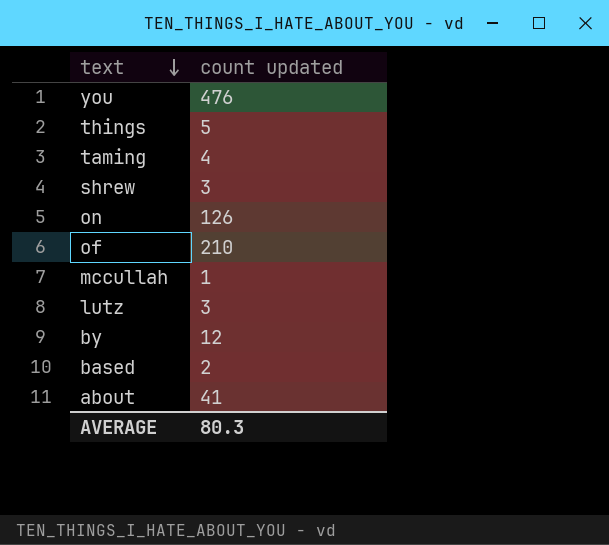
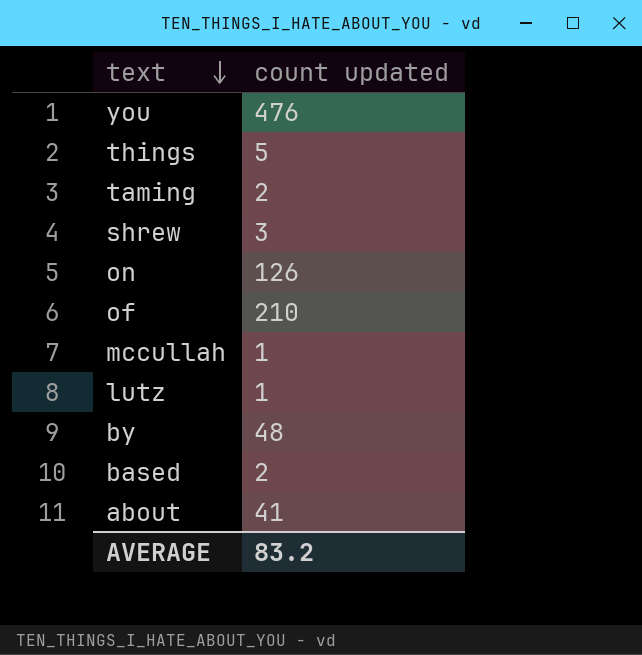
taming | count updated: 4 -> 2
lutz | count updated: 3 -> 1
by | count updated: 12 -> 48
AVERAGE | count updated: 80.3 -> 83.2

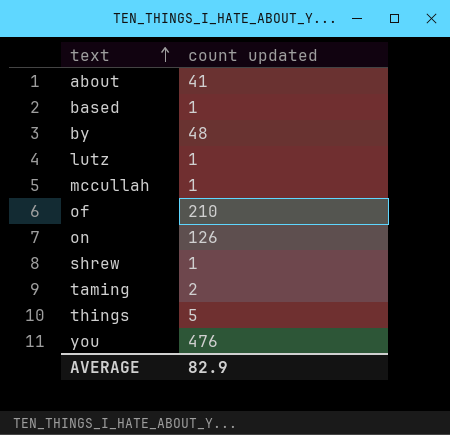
row order: text descending -> text ascending
based | count updated: 2 -> 1
shrew | count updated: 3 -> 1
AVERAGE | count updated: 83.2 -> 82.9

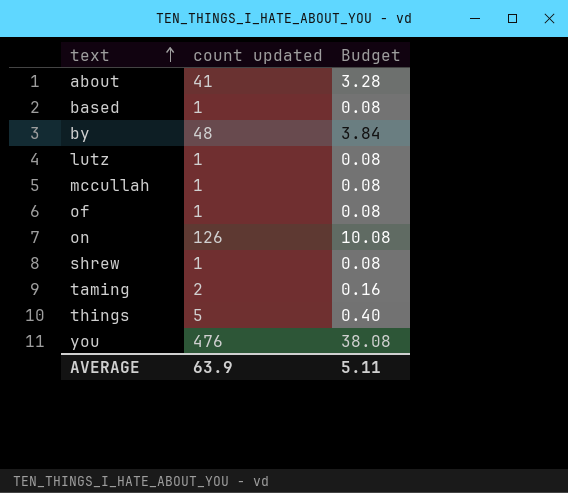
column Budget | formula: none -> [count updated] * 0.08
of | count updated: 210 -> 1
AVERAGE | count updated: 82.9 -> 63.9

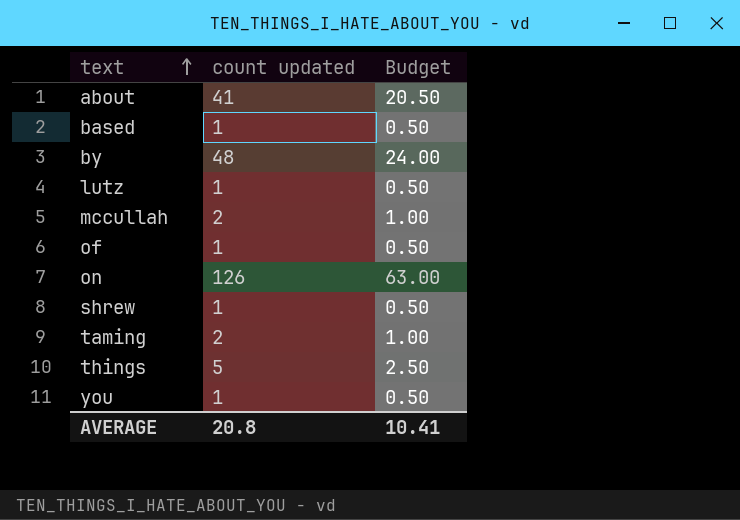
column Budget | formula: [count updated] * 0.08 -> [count updated] * 0.5
mccullah | count updated: 1 -> 2
you | count updated: 476 -> 1
AVERAGE | count updated: 63.9 -> 20.8
AVERAGE | Budget: 5.11 -> 10.41

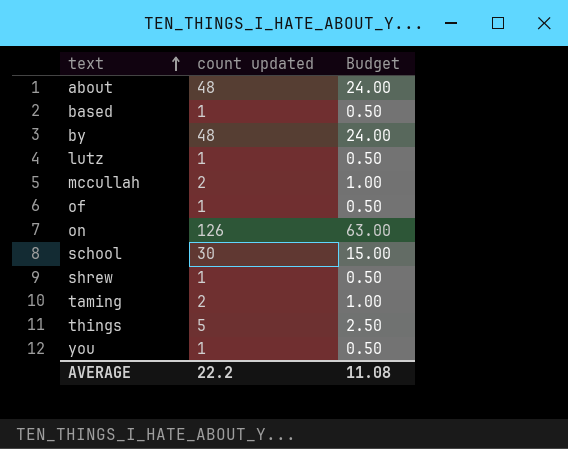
about | count updated: 41 -> 48
about | Budget: 20.50 -> 24.00
row school: none -> 30 | 15.00
AVERAGE | count updated: 20.8 -> 22.2
AVERAGE | Budget: 10.41 -> 11.08

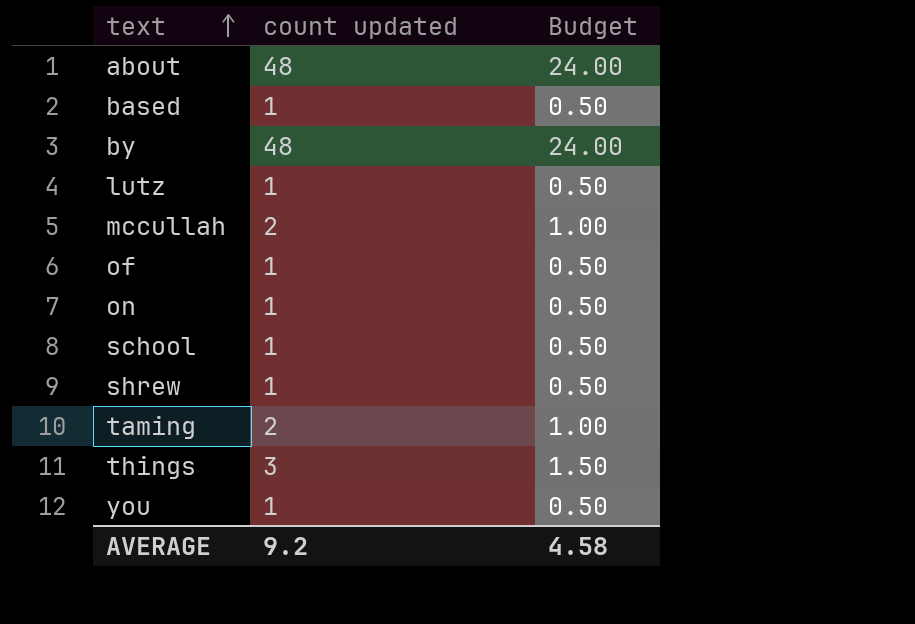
on | count updated: 126 -> 1
on | Budget: 63.00 -> 0.50
school | count updated: 30 -> 1
school | Budget: 15.00 -> 0.50
things | count updated: 5 -> 3
things | Budget: 2.50 -> 1.50
AVERAGE | count updated: 22.2 -> 9.2
AVERAGE | Budget: 11.08 -> 4.58

